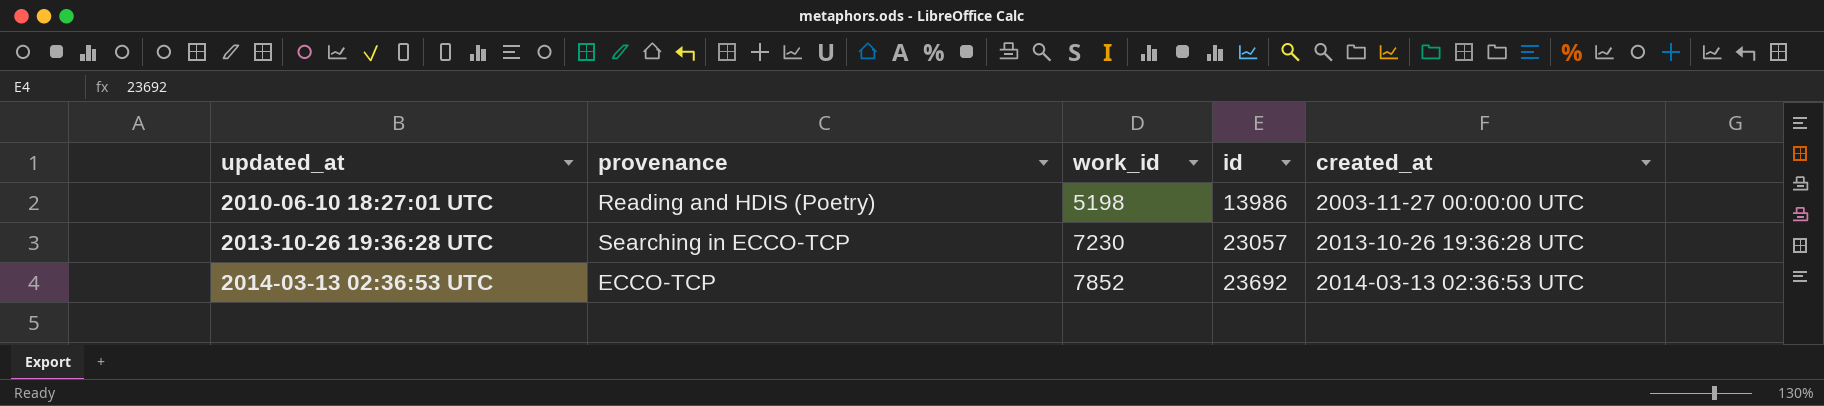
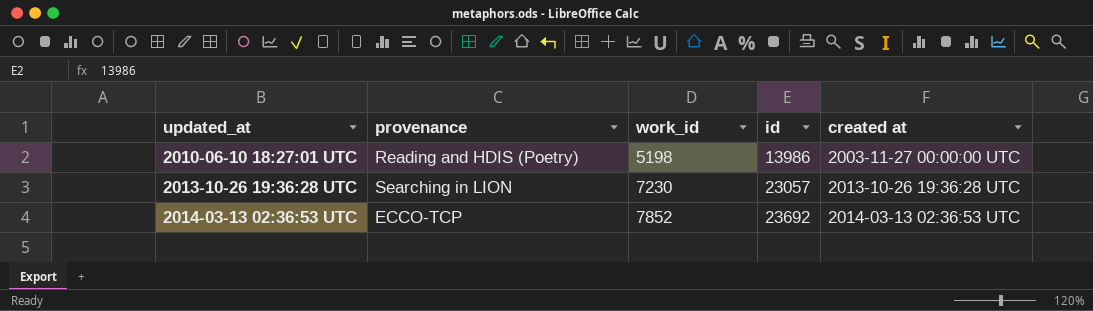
column name: created_at -> created at
2013-10-26 19:36:28 UTC | provenance: Searching in ECCO-TCP -> Searching in LION

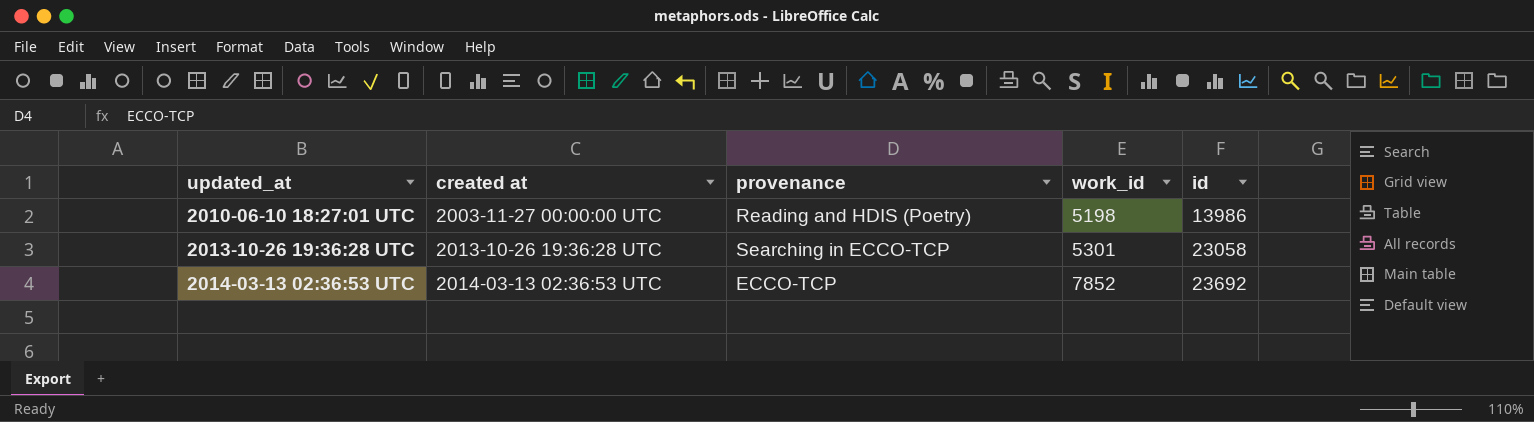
column created at | position: 5 -> 2
2013-10-26 19:36:28 UTC | provenance: Searching in LION -> Searching in ECCO-TCP
2013-10-26 19:36:28 UTC | work_id: 7230 -> 5301
2013-10-26 19:36:28 UTC | id: 23057 -> 23058

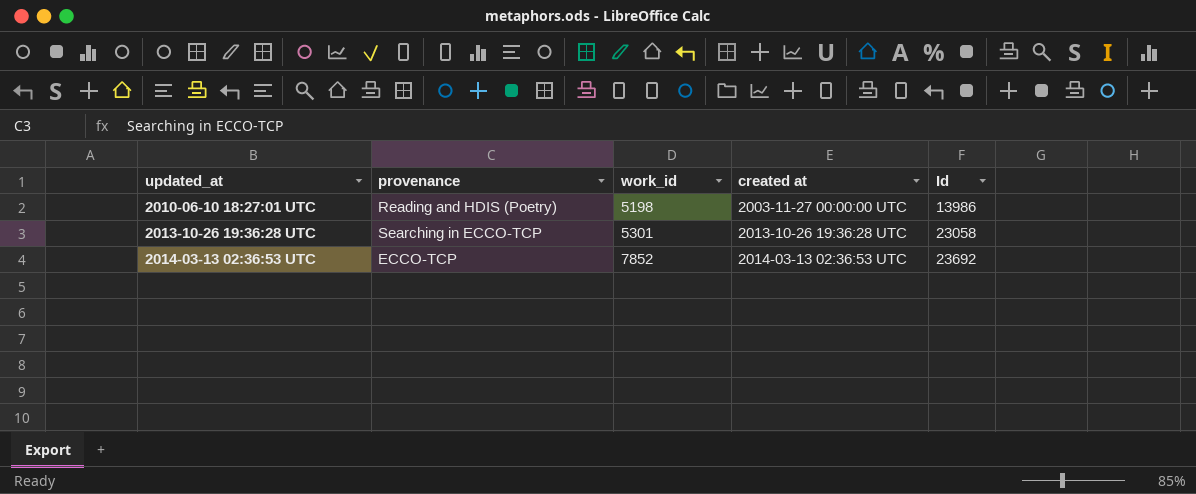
column created at | position: 2 -> 4
column name: id -> Id

